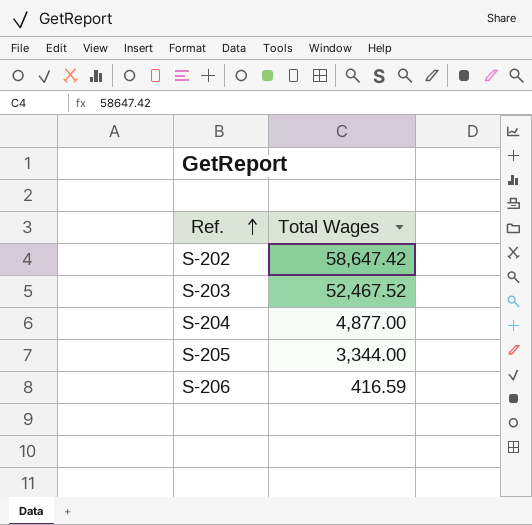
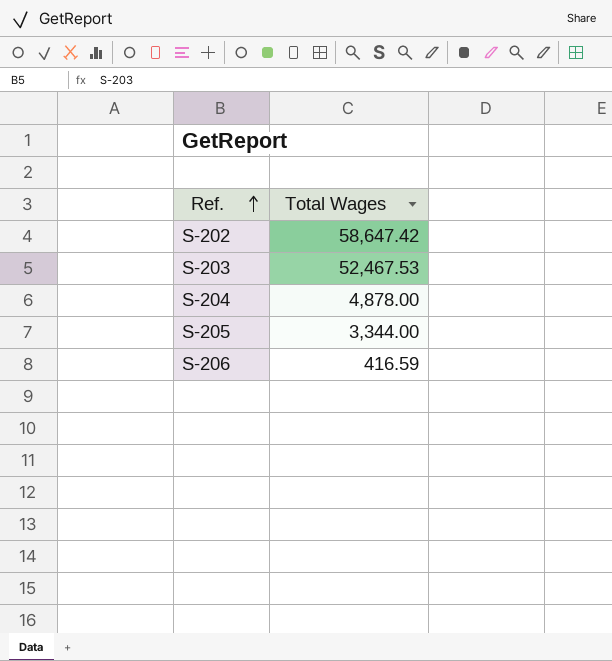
S-203 | Total Wages: 52,467.52 -> 52,467.53
S-204 | Total Wages: 4,877.00 -> 4,878.00

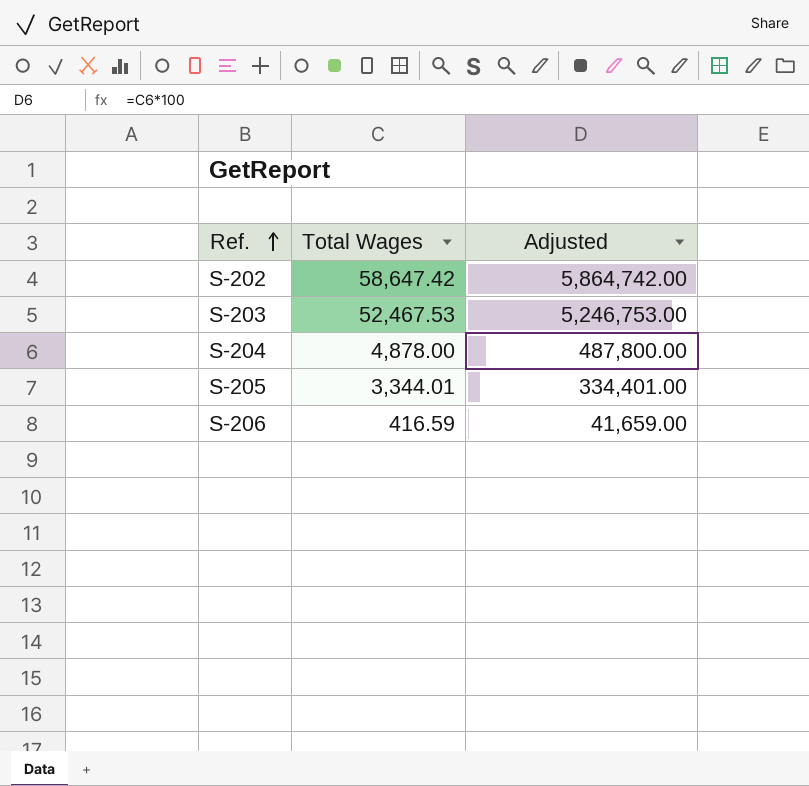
column Adjusted | formula: none -> [Total Wages] * 100
S-205 | Total Wages: 3,344.00 -> 3,344.01

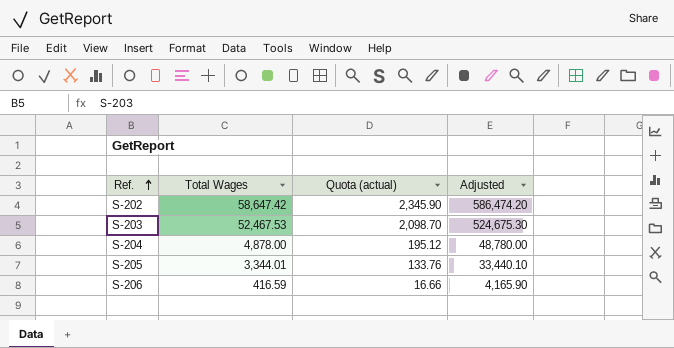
column Quota (actual) | formula: none -> [Total Wages] * 0.04
column Adjusted | formula: [Total Wages] * 100 -> [Total Wages] * 10

